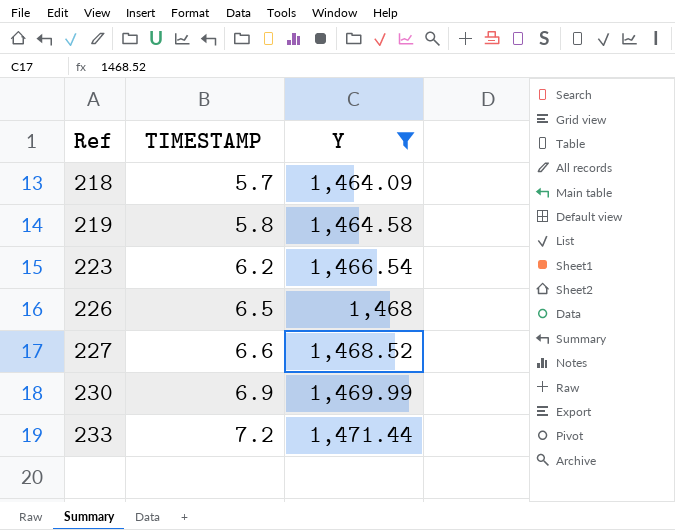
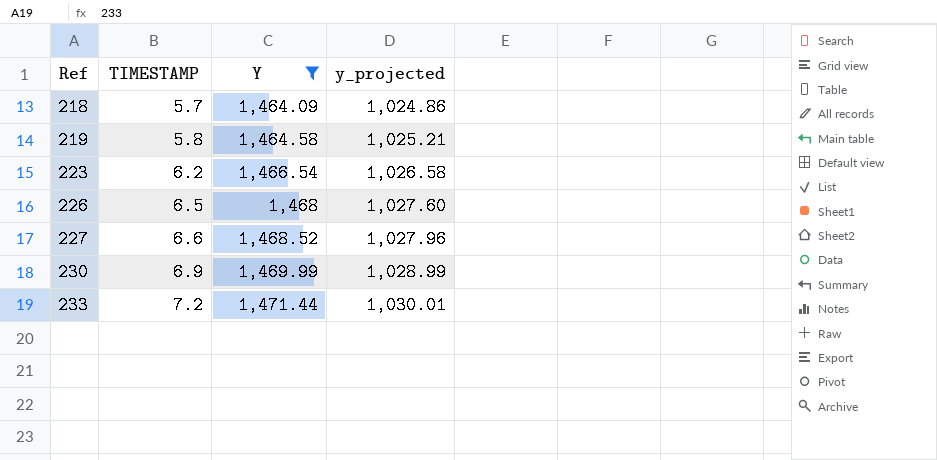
column y_projected | formula: none -> [Y] * 0.7

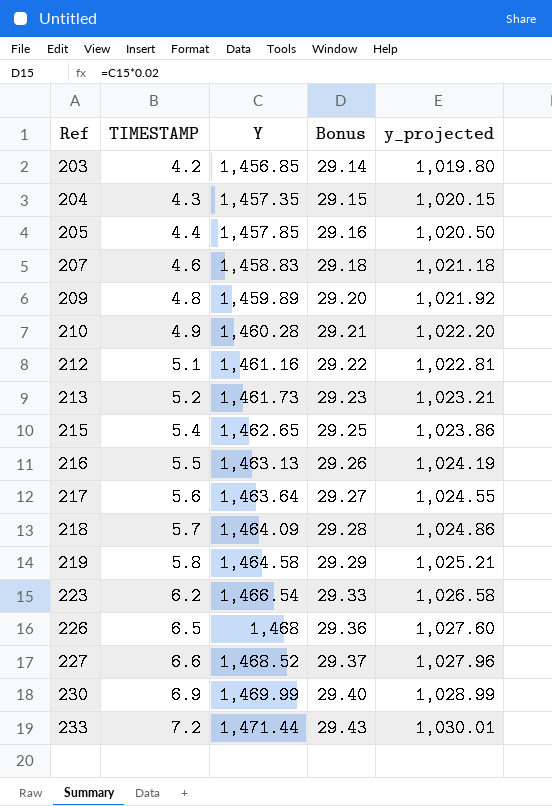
filter: Y >= 1,464.09 -> none
column Bonus | formula: none -> [Y] * 0.02

